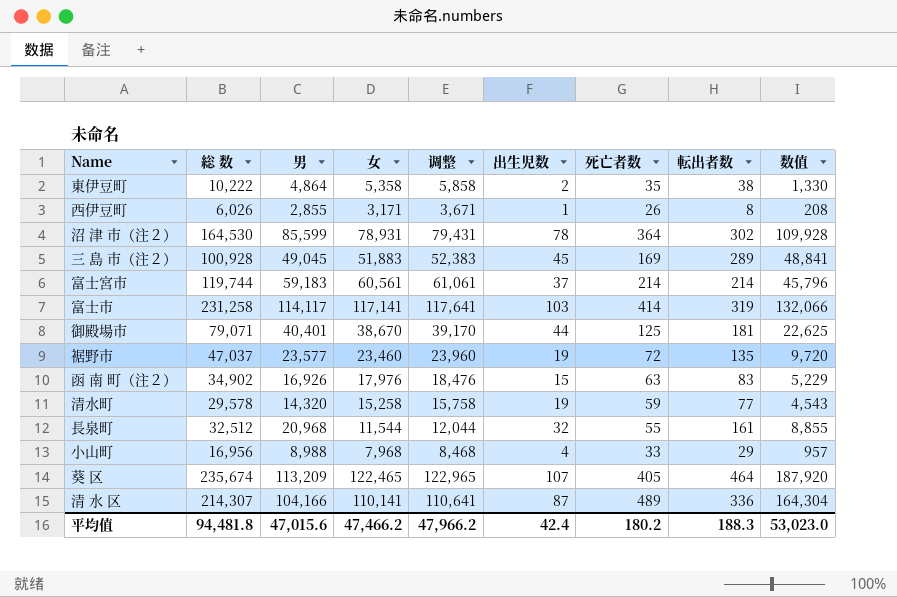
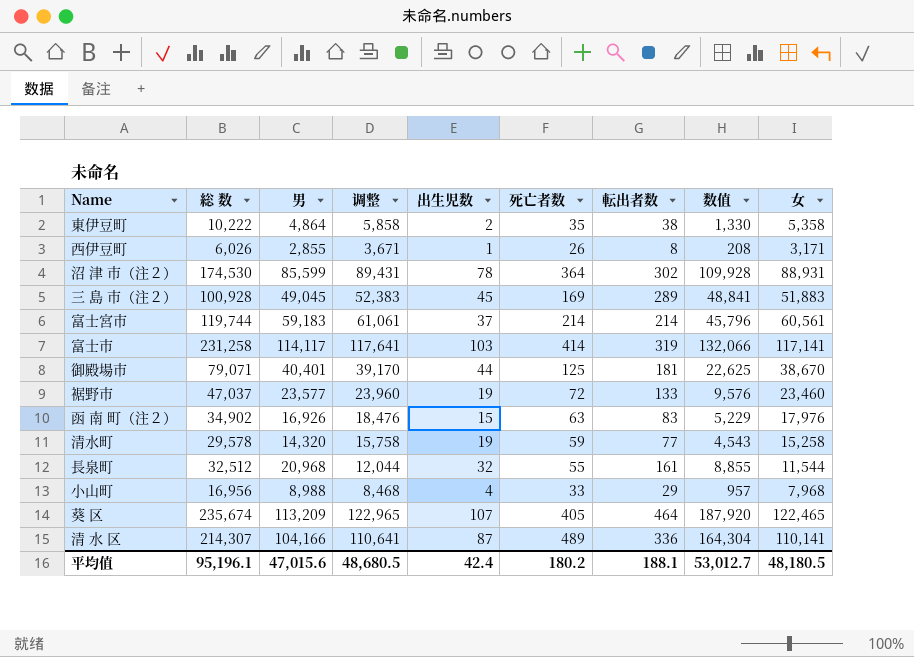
column 女 | position: 4 -> 9
沼 津 市（注２） | 総 数: 164,530 -> 174,530
沼 津 市（注２） | 调整: 79,431 -> 89,431
沼 津 市（注２） | 女: 78,931 -> 88,931
裾野市 | 転出者数: 135 -> 133
裾野市 | 数值: 9,720 -> 9,576
平均值 | 総 数: 94,481.8 -> 95,196.1
平均值 | 调整: 47,966.2 -> 48,680.5
平均值 | 転出者数: 188.3 -> 188.1
平均值 | 数值: 53,023.0 -> 53,012.7
平均值 | 女: 47,466.2 -> 48,180.5

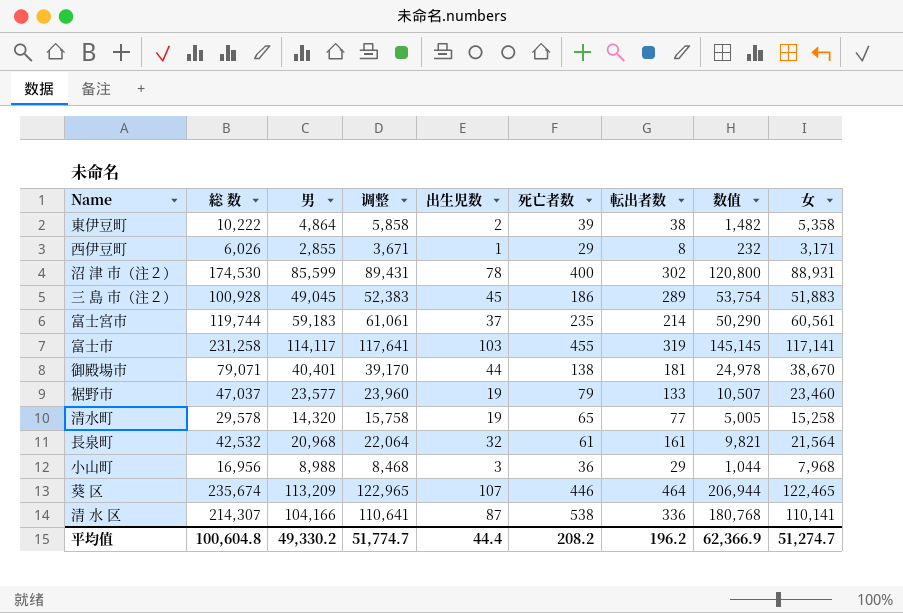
row 函 南 町（注２）: 34,902 | 16,926 | 18,476 | 15 | 63 | 83 | 5,229 | 17,976 -> none
東伊豆町 | 死亡者数: 35 -> 39
東伊豆町 | 数值: 1,330 -> 1,482
西伊豆町 | 死亡者数: 26 -> 29
西伊豆町 | 数值: 208 -> 232
沼 津 市（注２） | 死亡者数: 364 -> 400
沼 津 市（注２） | 数值: 109,928 -> 120,800
三 島 市（注２） | 死亡者数: 169 -> 186
三 島 市（注２） | 数值: 48,841 -> 53,754
富士宮市 | 死亡者数: 214 -> 235
富士宮市 | 数值: 45,796 -> 50,290
富士市 | 死亡者数: 414 -> 455
富士市 | 数值: 132,066 -> 145,145
御殿場市 | 死亡者数: 125 -> 138
御殿場市 | 数值: 22,625 -> 24,978
裾野市 | 死亡者数: 72 -> 79
裾野市 | 数值: 9,576 -> 10,507
清水町 | 死亡者数: 59 -> 65
清水町 | 数值: 4,543 -> 5,005
長泉町 | 総 数: 32,512 -> 42,532
長泉町 | 调整: 12,044 -> 22,064
長泉町 | 死亡者数: 55 -> 61
長泉町 | 数值: 8,855 -> 9,821
長泉町 | 女: 11,544 -> 21,564
小山町 | 出生児数: 4 -> 3
小山町 | 死亡者数: 33 -> 36
小山町 | 数值: 957 -> 1,044
葵 区 | 死亡者数: 405 -> 446
葵 区 | 数值: 187,920 -> 206,944
清 水 区 | 死亡者数: 489 -> 538
清 水 区 | 数值: 164,304 -> 180,768
平均值 | 総 数: 95,196.1 -> 100,604.8
平均值 | 男: 47,015.6 -> 49,330.2
平均值 | 调整: 48,680.5 -> 51,774.7
平均值 | 出生児数: 42.4 -> 44.4
平均值 | 死亡者数: 180.2 -> 208.2
平均值 | 転出者数: 188.1 -> 196.2
平均值 | 数值: 53,012.7 -> 62,366.9
平均值 | 女: 48,180.5 -> 51,274.7

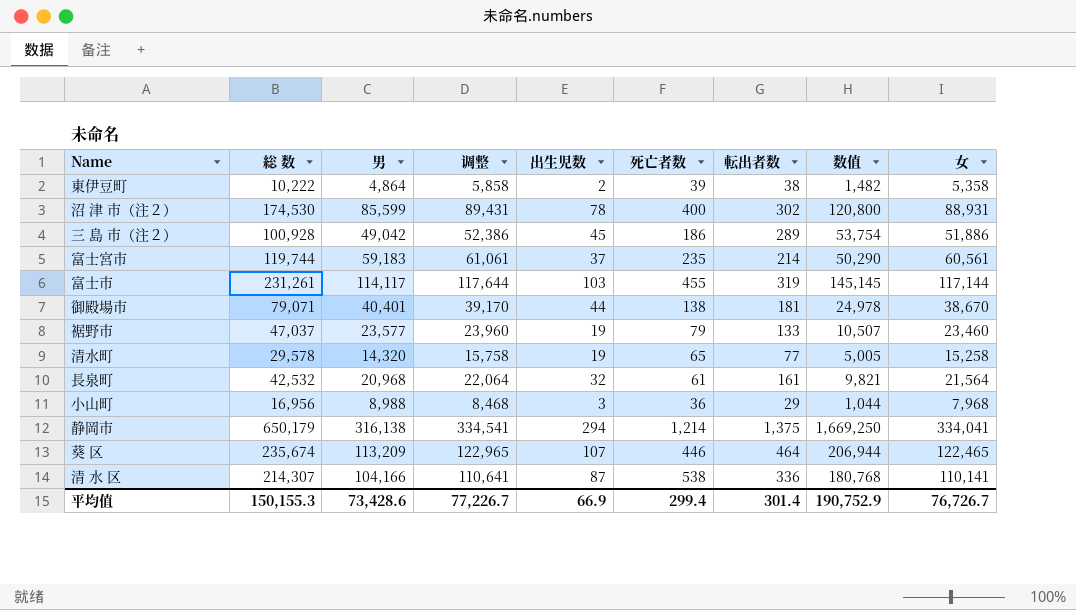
row 西伊豆町: 6,026 | 2,855 | 3,671 | 1 | 29 | 8 | 232 | 3,171 -> none
三 島 市（注２） | 男: 49,045 -> 49,042
三 島 市（注２） | 调整: 52,383 -> 52,386
三 島 市（注２） | 女: 51,883 -> 51,886
富士市 | 総 数: 231,258 -> 231,261
富士市 | 调整: 117,641 -> 117,644
富士市 | 女: 117,141 -> 117,144
row 静岡市: none -> 650,179 | 316,138 | 334,541 | 294 | 1,214 | 1,375 | 1,669,250 | 334,041
平均值 | 総 数: 100,604.8 -> 150,155.3
平均值 | 男: 49,330.2 -> 73,428.6
平均值 | 调整: 51,774.7 -> 77,226.7
平均值 | 出生児数: 44.4 -> 66.9
平均值 | 死亡者数: 208.2 -> 299.4
平均值 | 転出者数: 196.2 -> 301.4
平均值 | 数值: 62,366.9 -> 190,752.9
平均值 | 女: 51,274.7 -> 76,726.7

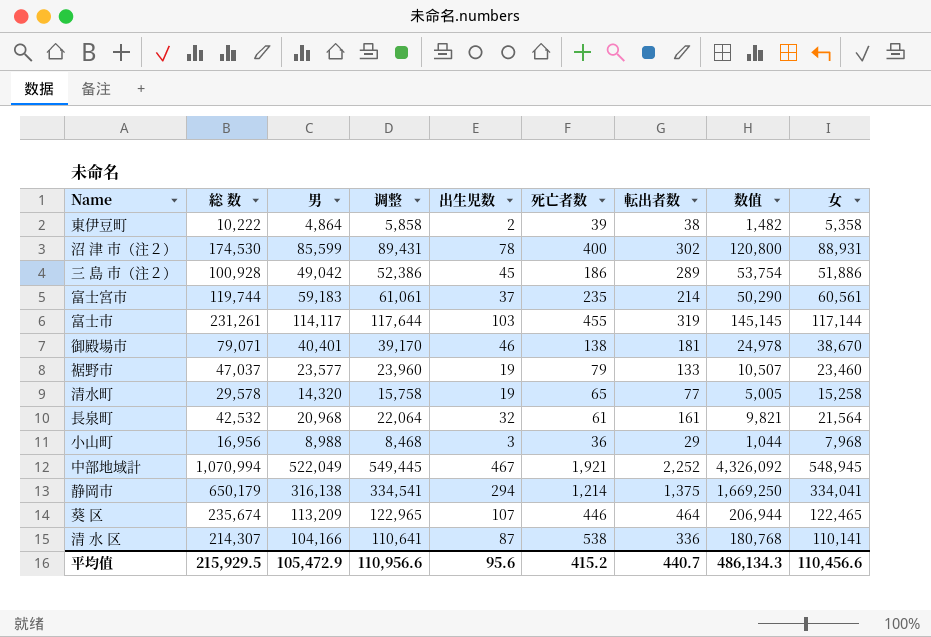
御殿場市 | 出生児数: 44 -> 46
row 中部地域計: none -> 1,070,994 | 522,049 | 549,445 | 467 | 1,921 | 2,252 | 4,326,092 | 548,945
平均值 | 総 数: 150,155.3 -> 215,929.5
平均值 | 男: 73,428.6 -> 105,472.9
平均值 | 调整: 77,226.7 -> 110,956.6
平均值 | 出生児数: 66.9 -> 95.6
平均值 | 死亡者数: 299.4 -> 415.2
平均值 | 転出者数: 301.4 -> 440.7
平均值 | 数值: 190,752.9 -> 486,134.3
平均值 | 女: 76,726.7 -> 110,456.6

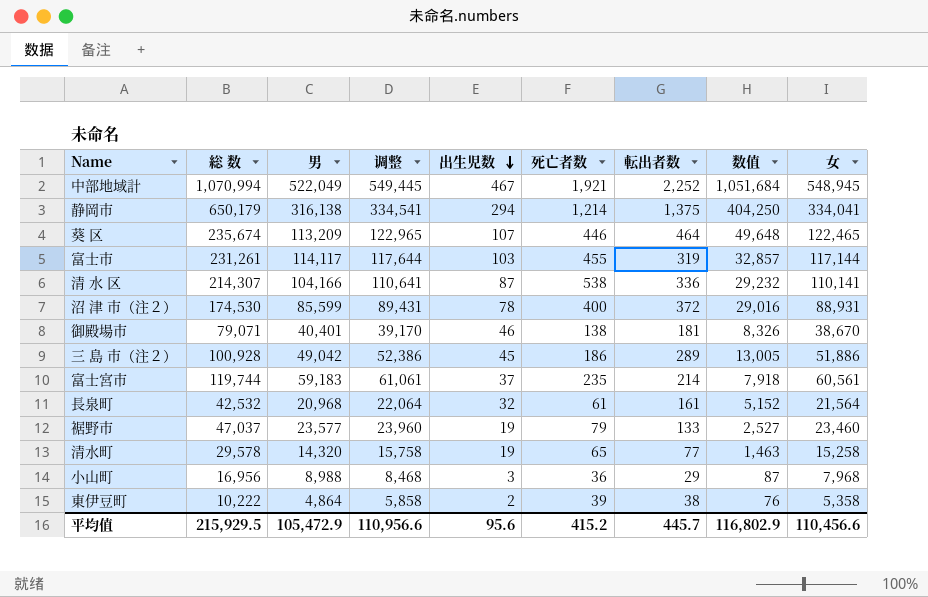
row order: none -> 出生児数 descending
column 数值 | formula: [死亡者数] * [転出者数] -> [出生児数] * [転出者数]
沼 津 市（注２） | 転出者数: 302 -> 372
平均值 | 転出者数: 440.7 -> 445.7
平均值 | 数值: 486,134.3 -> 116,802.9

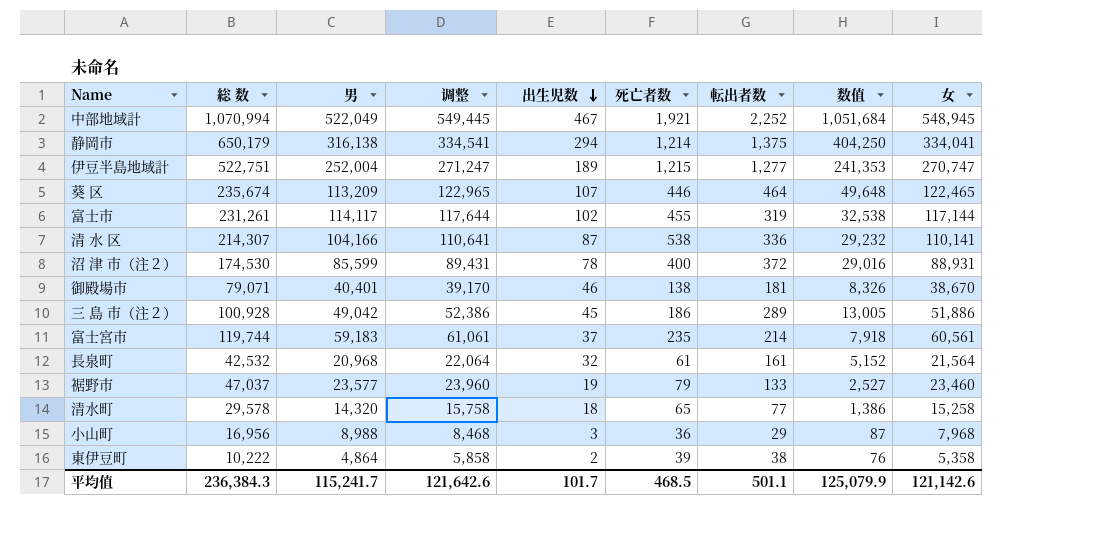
row 伊豆半島地域計: none -> 522,751 | 252,004 | 271,247 | 189 | 1,215 | 1,277 | 241,353 | 270,747
富士市 | 出生児数: 103 -> 102
富士市 | 数值: 32,857 -> 32,538
清水町 | 出生児数: 19 -> 18
清水町 | 数值: 1,463 -> 1,386
平均值 | 総 数: 215,929.5 -> 236,384.3
平均值 | 男: 105,472.9 -> 115,241.7
平均值 | 调整: 110,956.6 -> 121,642.6
平均值 | 出生児数: 95.6 -> 101.7
平均值 | 死亡者数: 415.2 -> 468.5
平均值 | 転出者数: 445.7 -> 501.1
平均值 | 数值: 116,802.9 -> 125,079.9
平均值 | 女: 110,456.6 -> 121,142.6

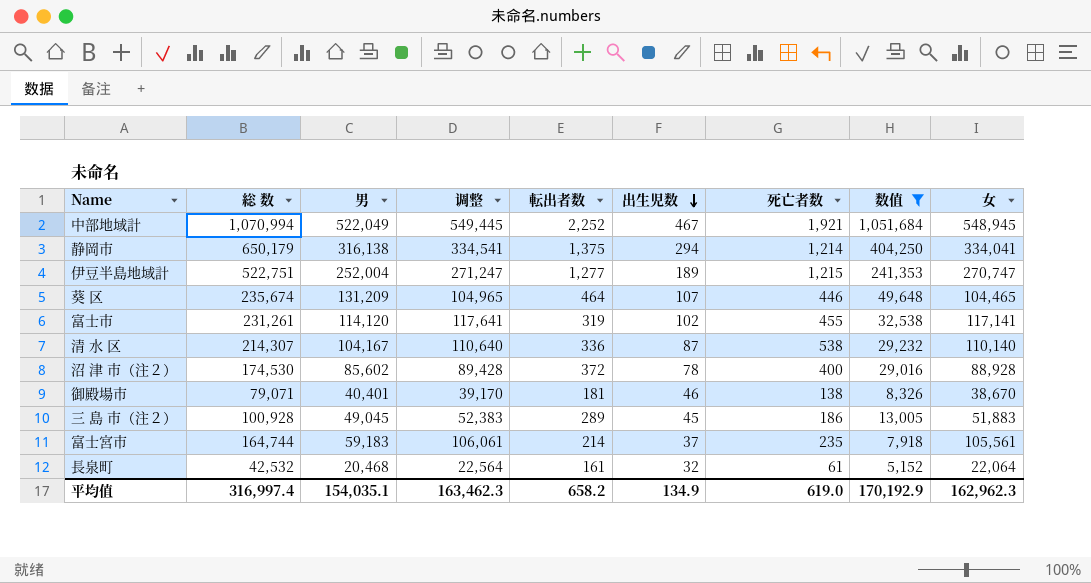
filter: none -> 数值 >= 5,152
column 転出者数 | position: 7 -> 5
葵 区 | 男: 113,209 -> 131,209
葵 区 | 调整: 122,965 -> 104,965
葵 区 | 女: 122,465 -> 104,465
富士市 | 男: 114,117 -> 114,120
富士市 | 调整: 117,644 -> 117,641
富士市 | 女: 117,144 -> 117,141
清 水 区 | 男: 104,166 -> 104,167
清 水 区 | 调整: 110,641 -> 110,640
清 水 区 | 女: 110,141 -> 110,140
沼 津 市（注２） | 男: 85,599 -> 85,602
沼 津 市（注２） | 调整: 89,431 -> 89,428
沼 津 市（注２） | 女: 88,931 -> 88,928
三 島 市（注２） | 男: 49,042 -> 49,045
三 島 市（注２） | 调整: 52,386 -> 52,383
三 島 市（注２） | 女: 51,886 -> 51,883
富士宮市 | 総 数: 119,744 -> 164,744
富士宮市 | 调整: 61,061 -> 106,061
富士宮市 | 女: 60,561 -> 105,561
長泉町 | 男: 20,968 -> 20,468
長泉町 | 调整: 22,064 -> 22,564
長泉町 | 女: 21,564 -> 22,064
平均值 | 総 数: 236,384.3 -> 316,997.4
平均值 | 男: 115,241.7 -> 154,035.1
平均值 | 调整: 121,642.6 -> 163,462.3
平均值 | 転出者数: 501.1 -> 658.2
平均值 | 出生児数: 101.7 -> 134.9
平均值 | 死亡者数: 468.5 -> 619.0
平均值 | 数值: 125,079.9 -> 170,192.9
平均值 | 女: 121,142.6 -> 162,962.3

